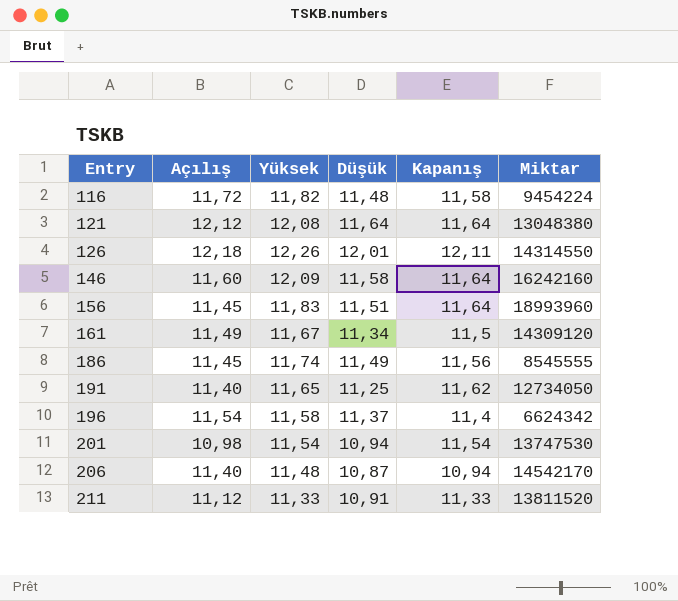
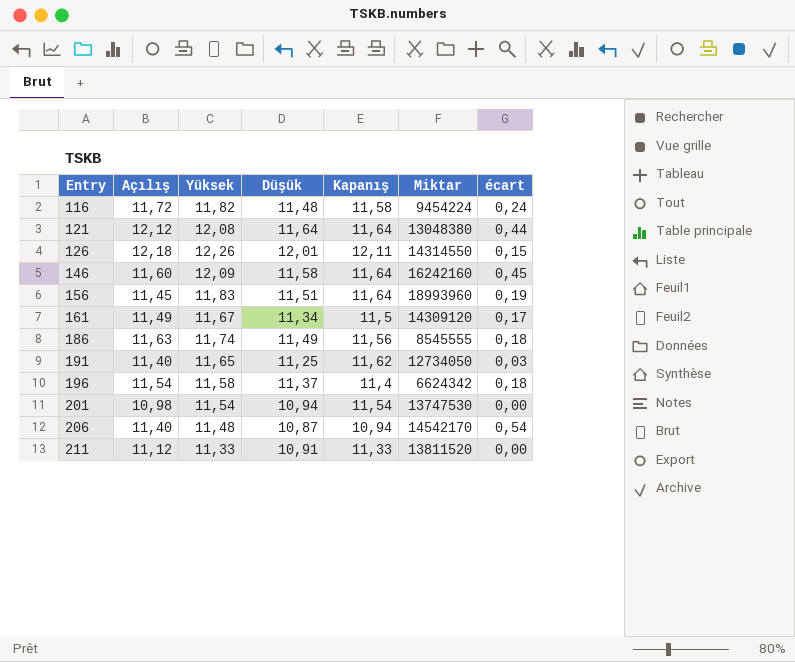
column écart | formula: none -> [Yüksek] - [Kapanış]
186 | Açılış: 11,45 -> 11,63

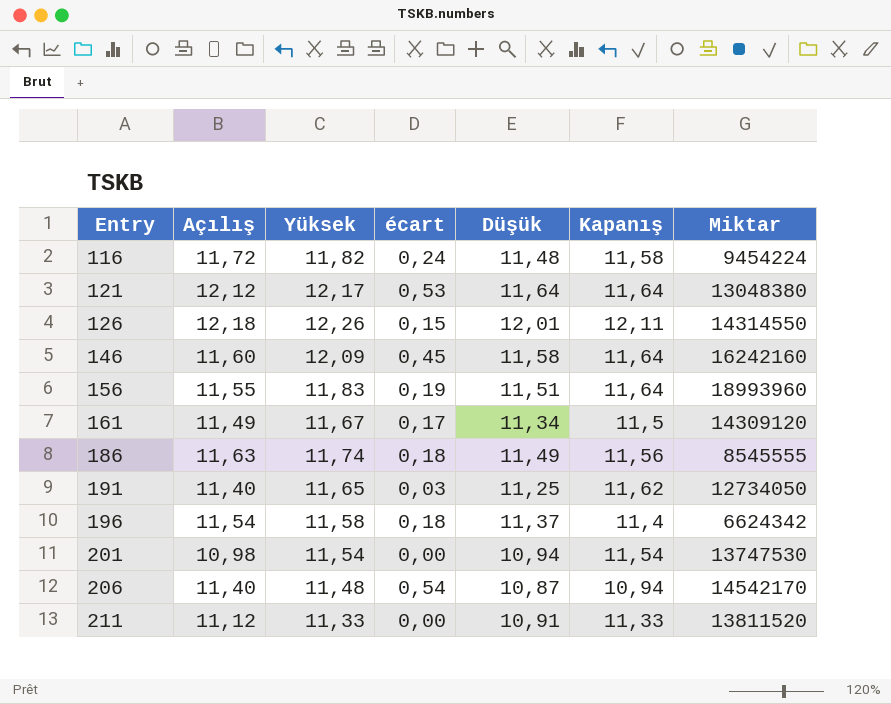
column écart | position: 7 -> 4
121 | Yüksek: 12,08 -> 12,17
121 | écart: 0,44 -> 0,53
156 | Açılış: 11,45 -> 11,55

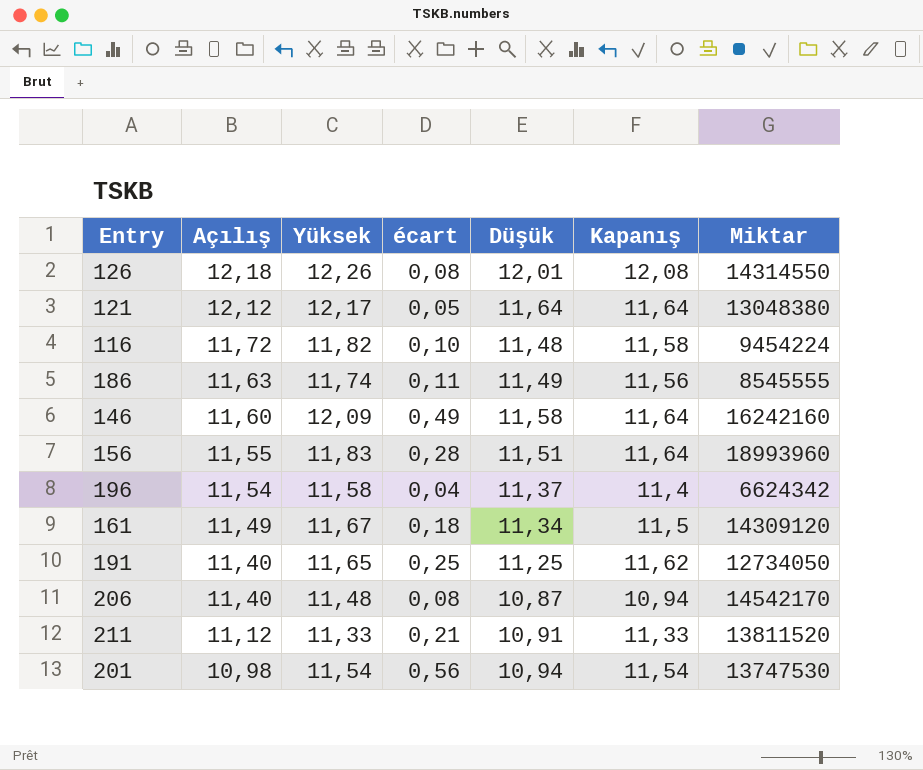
row order: Entry ascending -> Açılış descending
column écart | formula: [Yüksek] - [Kapanış] -> [Yüksek] - [Açılış]
126 | Kapanış: 12,11 -> 12,08

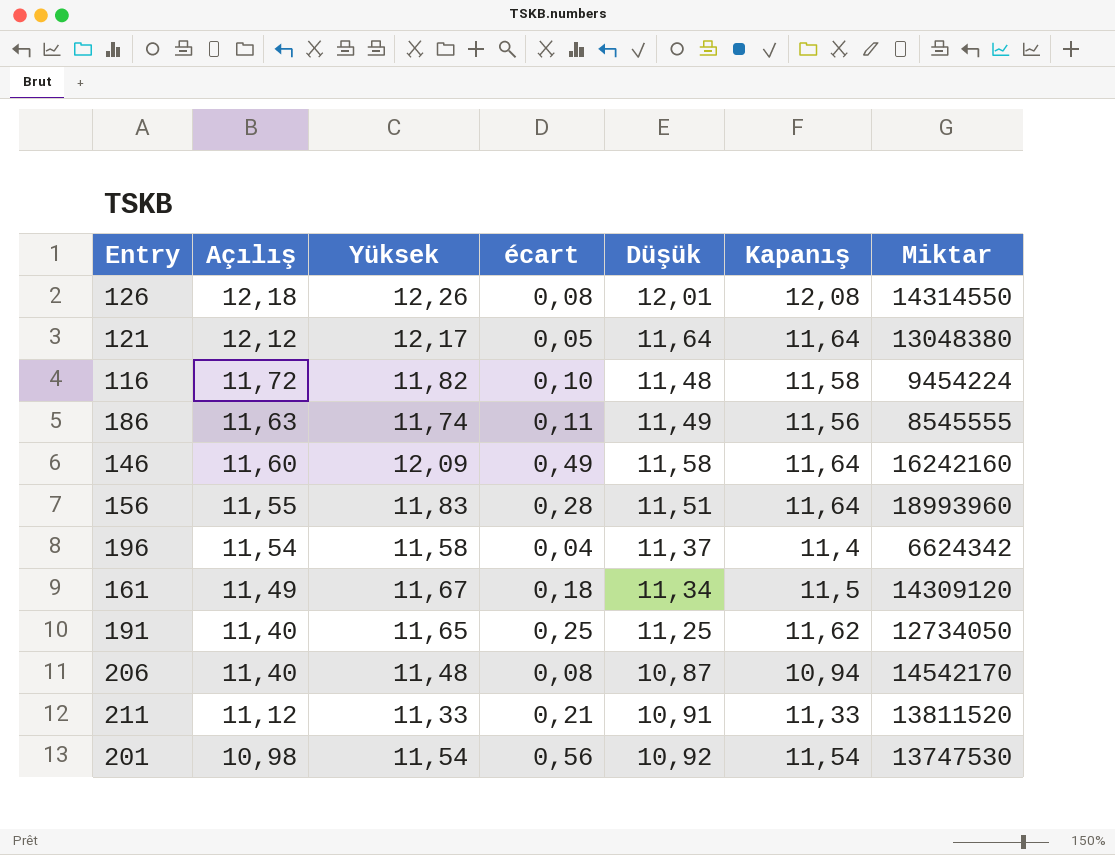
201 | Düşük: 10,94 -> 10,92

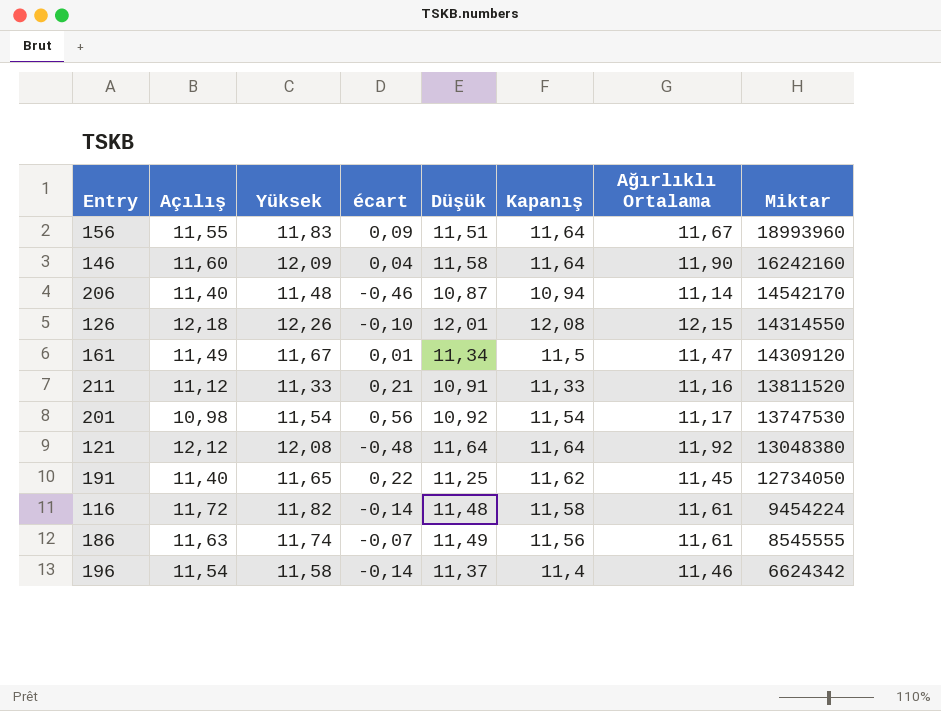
row order: Açılış descending -> Miktar descending
column écart | formula: [Yüksek] - [Açılış] -> [Kapanış] - [Açılış]
column Ağırlıklı Ortalama | position: none -> 7
121 | Yüksek: 12,17 -> 12,08

